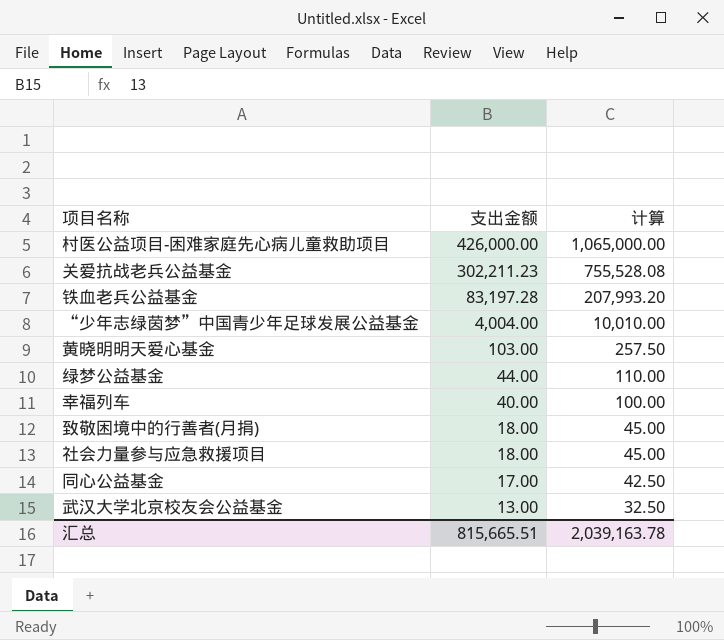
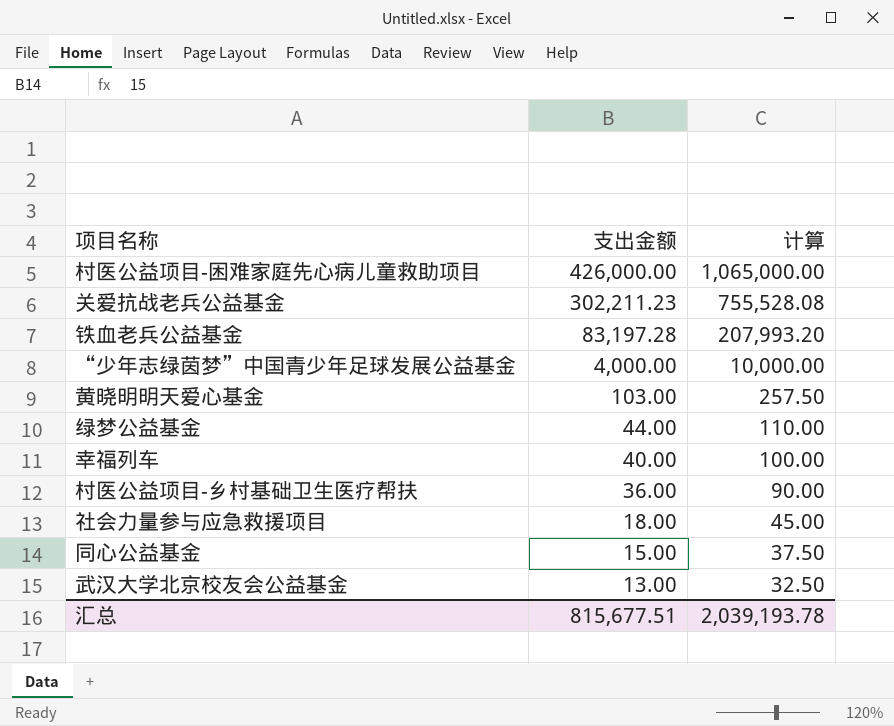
row 致敬困境中的行善者(月捐): 18.00 | 45.00 -> none
“少年志绿茵梦”中国青少年足球发展公益基金 | 支出金额: 4,004.00 -> 4,000.00
“少年志绿茵梦”中国青少年足球发展公益基金 | 计算: 10,010.00 -> 10,000.00
row 村医公益项目-乡村基础卫生医疗帮扶: none -> 36.00 | 90.00
同心公益基金 | 支出金额: 17.00 -> 15.00
同心公益基金 | 计算: 42.50 -> 37.50
汇总 | 支出金额: 815,665.51 -> 815,677.51
汇总 | 计算: 2,039,163.78 -> 2,039,193.78

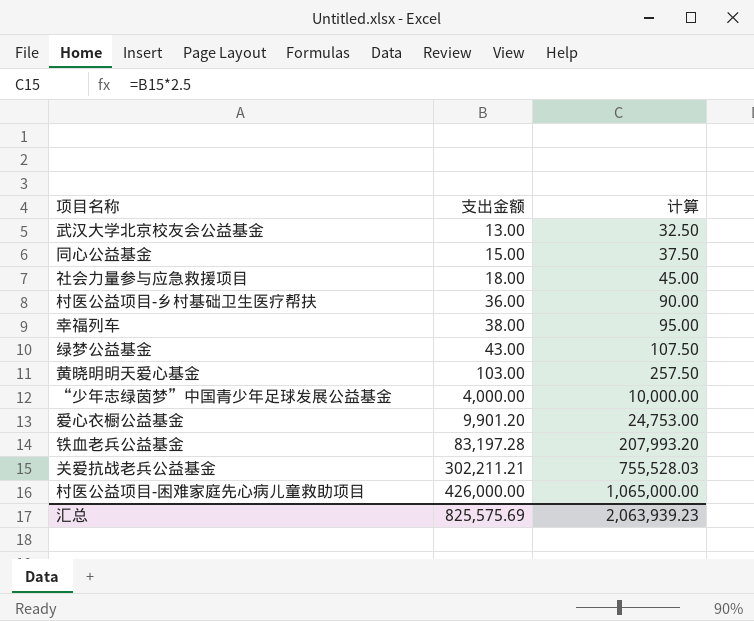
row order: 支出金额 descending -> 支出金额 ascending
幸福列车 | 支出金额: 40.00 -> 38.00
幸福列车 | 计算: 100.00 -> 95.00
绿梦公益基金 | 支出金额: 44.00 -> 43.00
绿梦公益基金 | 计算: 110.00 -> 107.50
row 爱心衣橱公益基金: none -> 9,901.20 | 24,753.00
关爱抗战老兵公益基金 | 支出金额: 302,211.23 -> 302,211.21
关爱抗战老兵公益基金 | 计算: 755,528.08 -> 755,528.03
汇总 | 支出金额: 815,677.51 -> 825,575.69
汇总 | 计算: 2,039,193.78 -> 2,063,939.23

